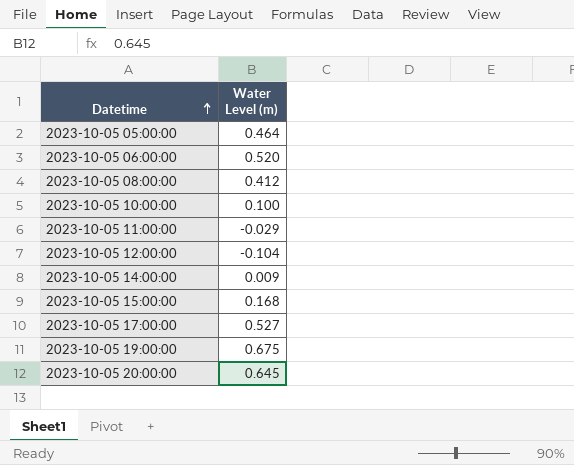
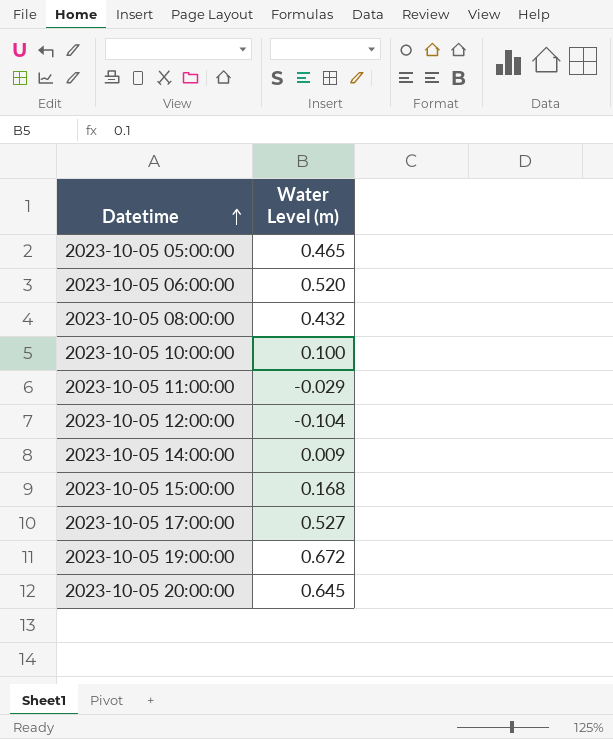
2023-10-05 05:00:00 | Water Level (m): 0.464 -> 0.465
2023-10-05 08:00:00 | Water Level (m): 0.412 -> 0.432
2023-10-05 19:00:00 | Water Level (m): 0.675 -> 0.672

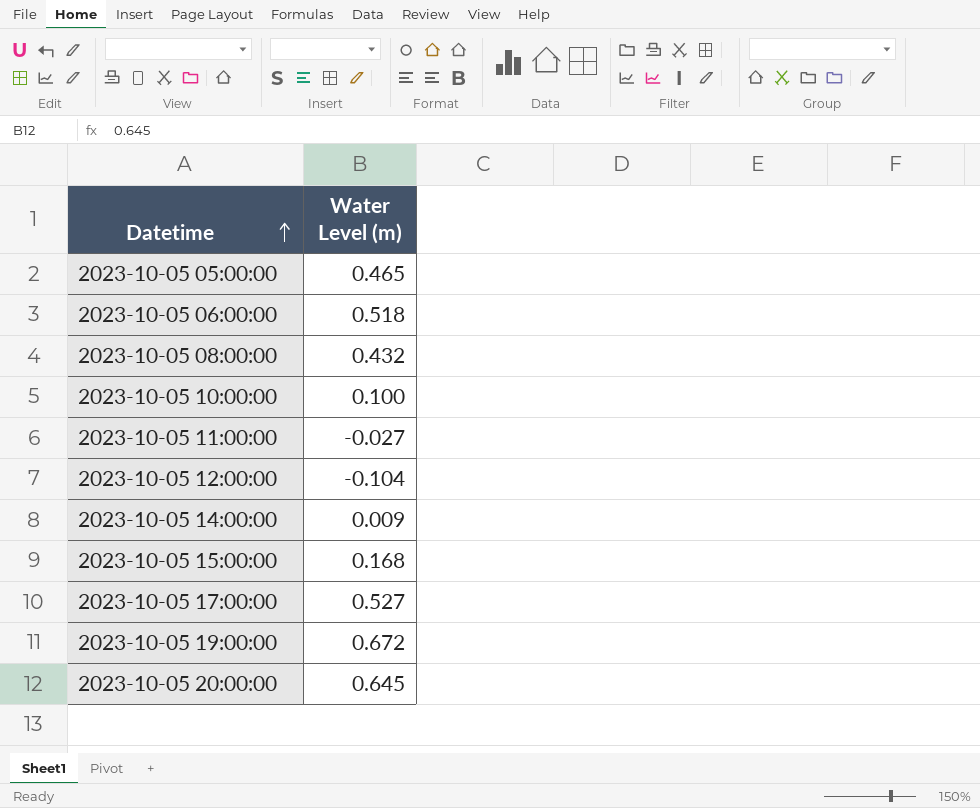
2023-10-05 06:00:00 | Water Level (m): 0.520 -> 0.518
2023-10-05 11:00:00 | Water Level (m): -0.029 -> -0.027

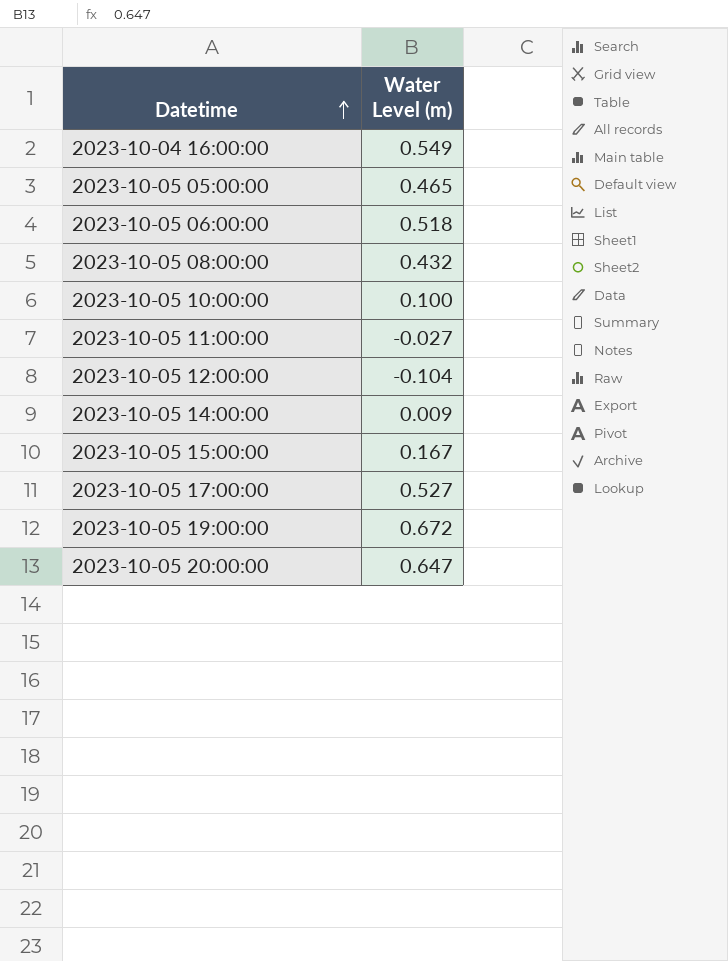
row 2023-10-04 16:00:00: none -> 0.549
2023-10-05 15:00:00 | Water Level (m): 0.168 -> 0.167
2023-10-05 20:00:00 | Water Level (m): 0.645 -> 0.647

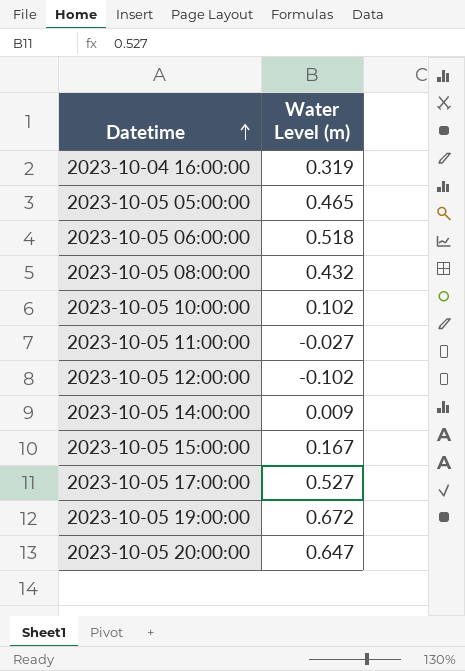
2023-10-04 16:00:00 | Water Level (m): 0.549 -> 0.319
2023-10-05 10:00:00 | Water Level (m): 0.100 -> 0.102
2023-10-05 12:00:00 | Water Level (m): -0.104 -> -0.102

